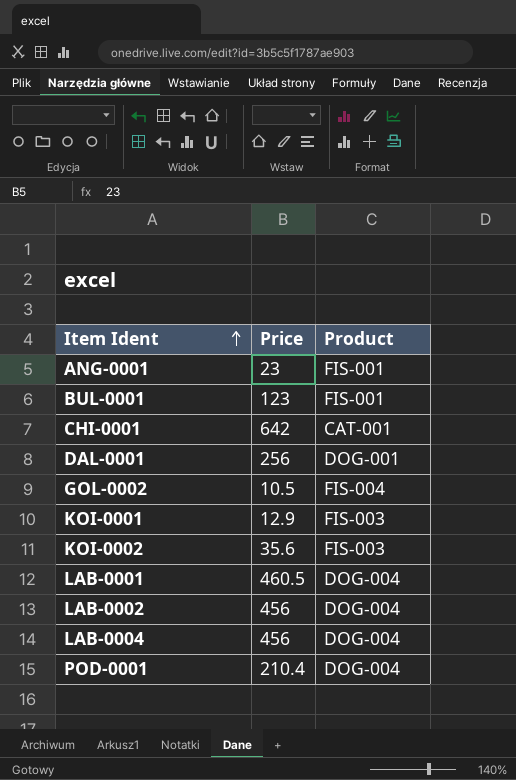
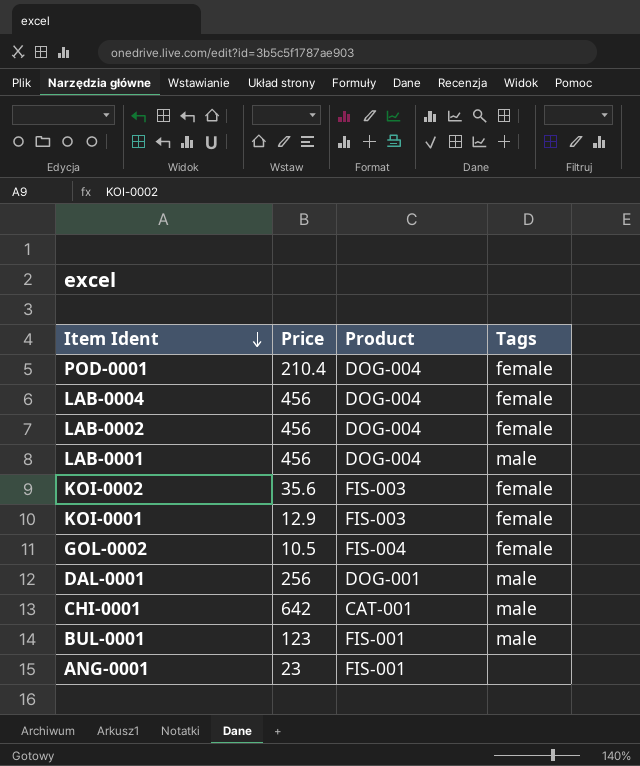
row order: Item Ident ascending -> Item Ident descending
column Tags | position: none -> 4
LAB-0001 | Price: 460.5 -> 456

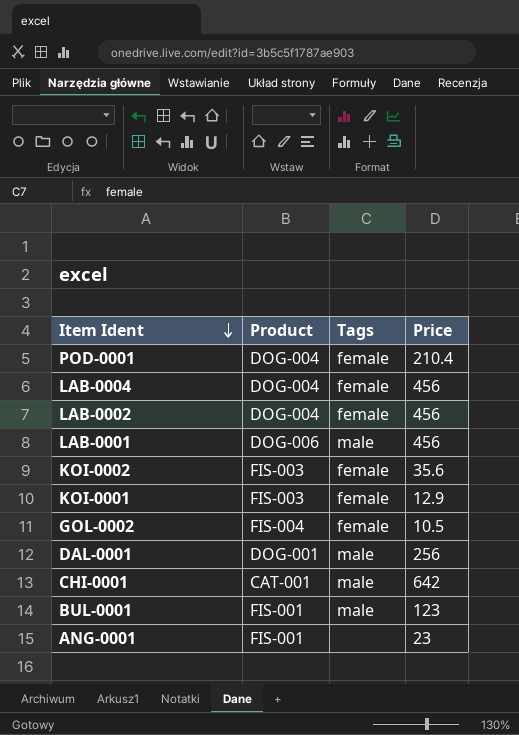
column Price | position: 2 -> 4
LAB-0001 | Product: DOG-004 -> DOG-006

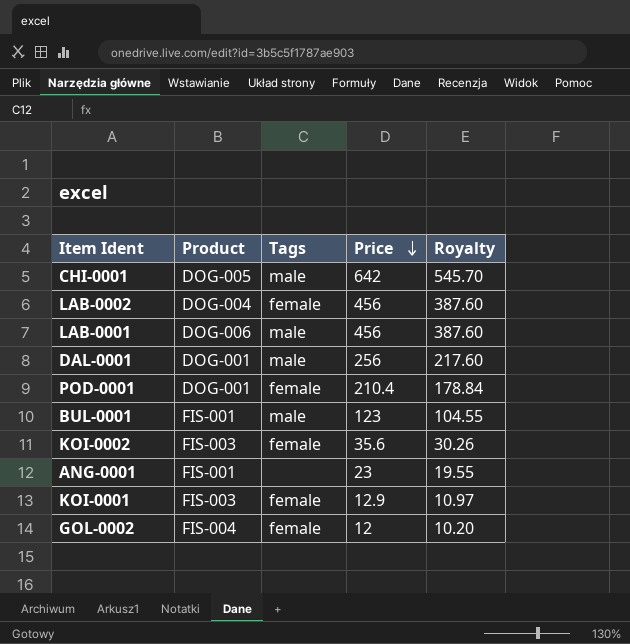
row order: Item Ident descending -> Price descending
column Royalty | formula: none -> [Price] * 0.85
row LAB-0004: DOG-004 | female | 456 -> none
CHI-0001 | Product: CAT-001 -> DOG-005
POD-0001 | Product: DOG-004 -> DOG-001
GOL-0002 | Price: 10.5 -> 12

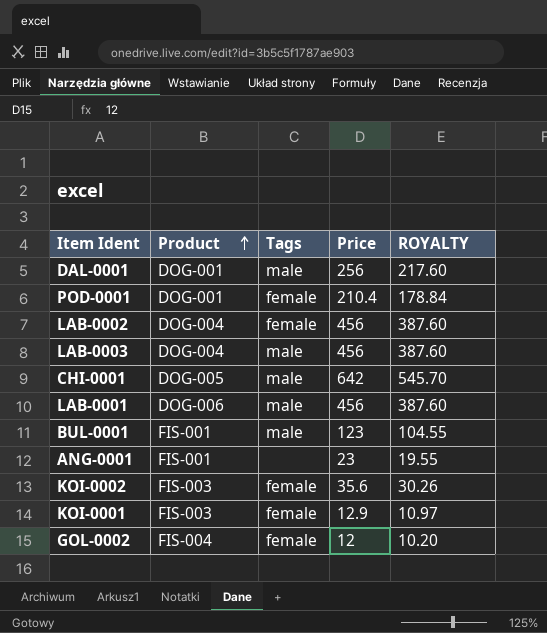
row order: Price descending -> Product ascending
column name: Royalty -> ROYALTY
row LAB-0003: none -> DOG-004 | male | 456 | 387.60

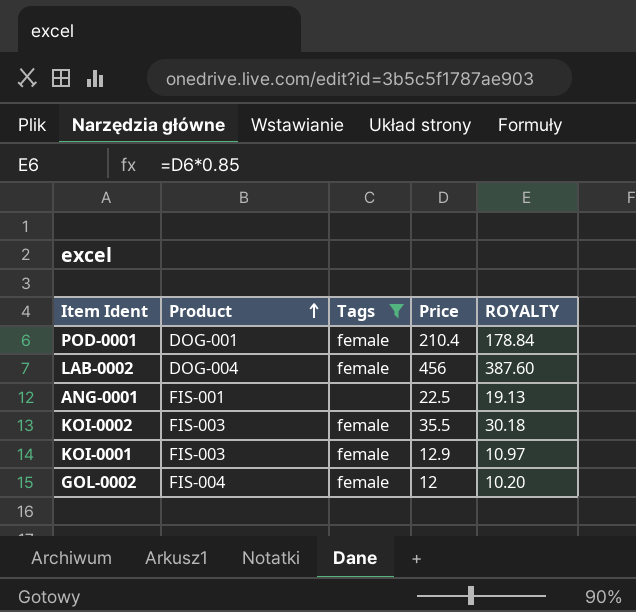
filter: none -> Tags != male
ANG-0001 | Price: 23 -> 22.5
ANG-0001 | ROYALTY: 19.55 -> 19.13
KOI-0002 | Price: 35.6 -> 35.5
KOI-0002 | ROYALTY: 30.26 -> 30.18

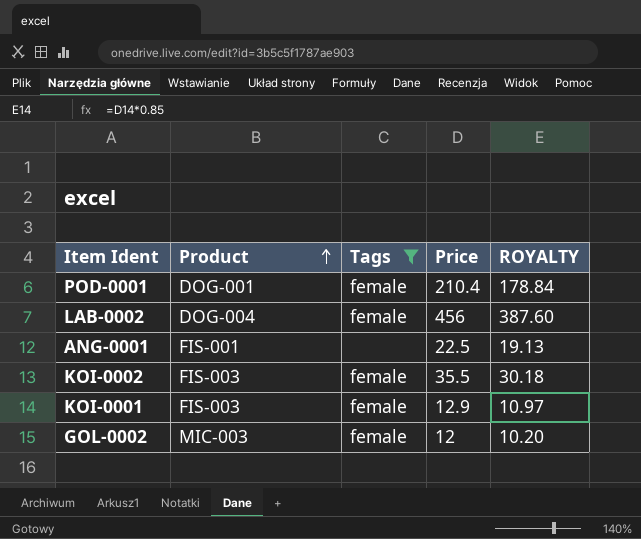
GOL-0002 | Product: FIS-004 -> MIC-003

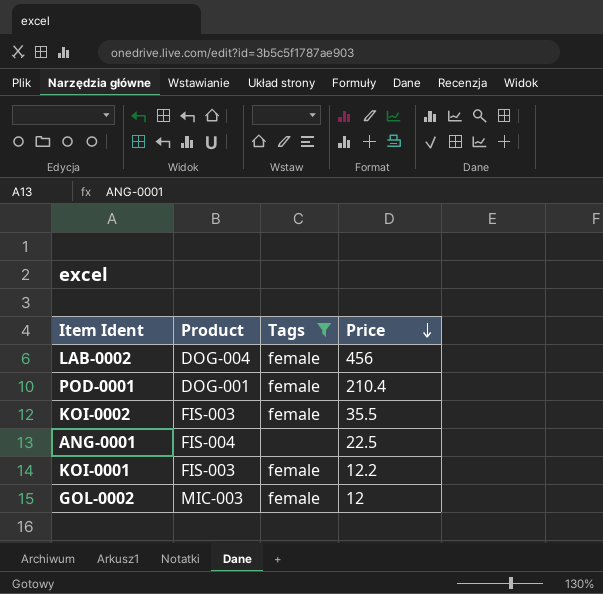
row order: Product ascending -> Price descending
column ROYALTY | formula: [Price] * 0.85 -> none
ANG-0001 | Product: FIS-001 -> FIS-004
KOI-0001 | Price: 12.9 -> 12.2

